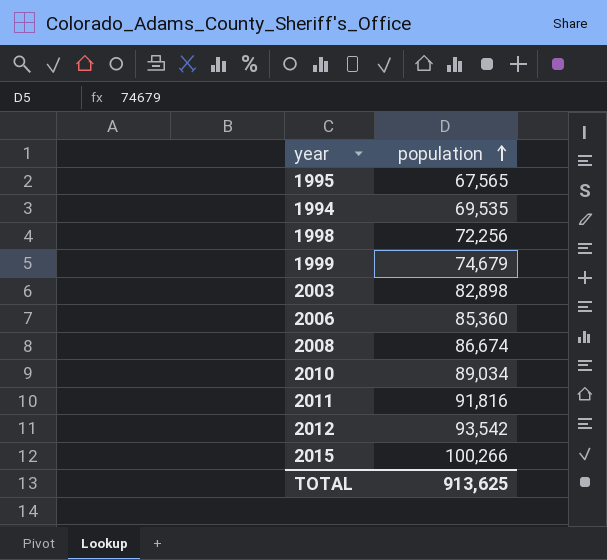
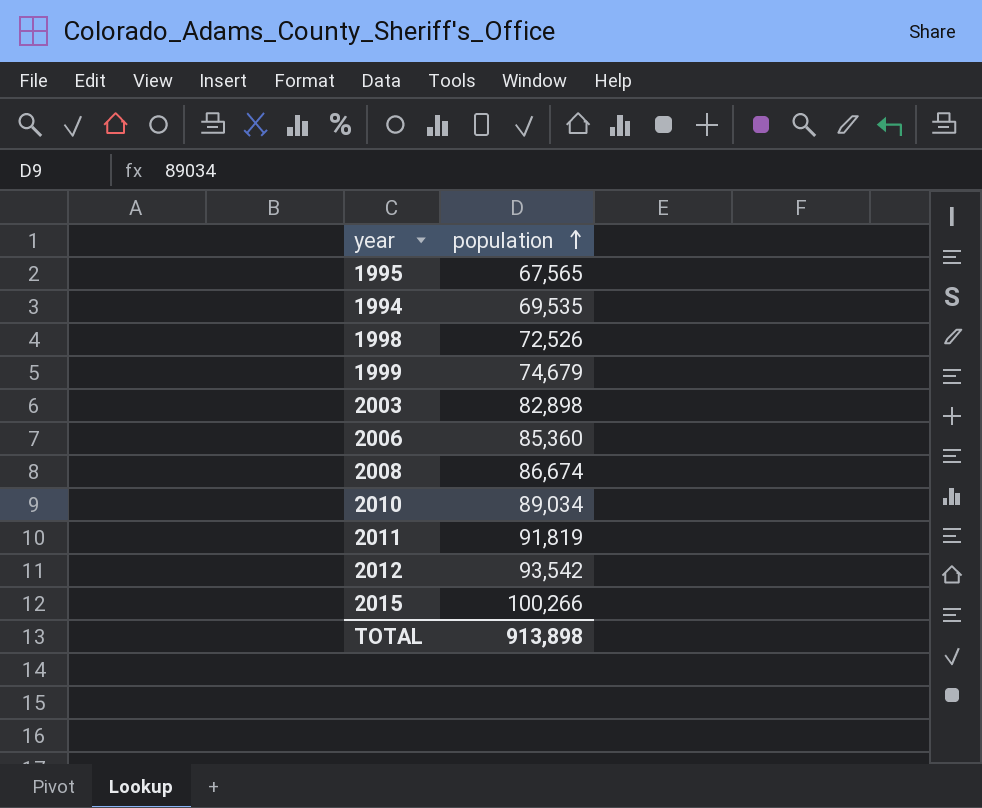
1998 | population: 72,256 -> 72,526
2011 | population: 91,816 -> 91,819
TOTAL | population: 913,625 -> 913,898

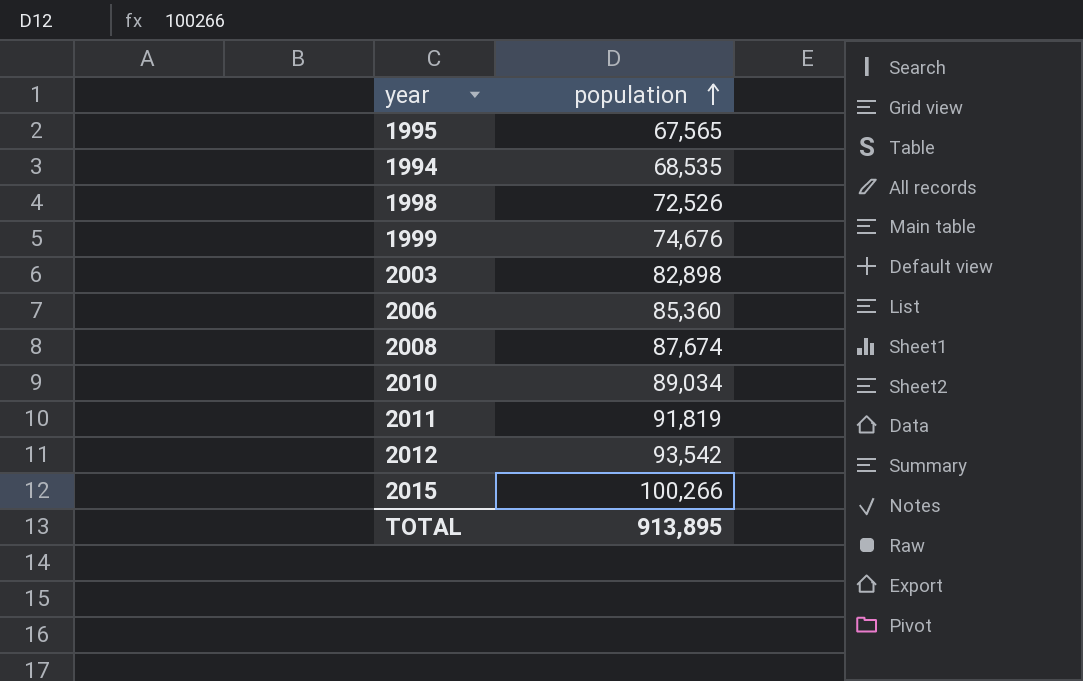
1994 | population: 69,535 -> 68,535
1999 | population: 74,679 -> 74,676
2008 | population: 86,674 -> 87,674
TOTAL | population: 913,898 -> 913,895

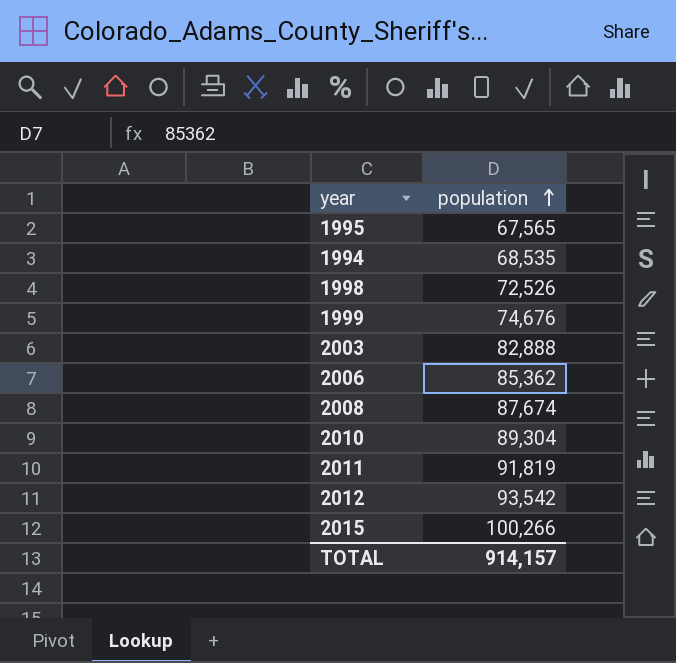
2003 | population: 82,898 -> 82,888
2006 | population: 85,360 -> 85,362
2010 | population: 89,034 -> 89,304
TOTAL | population: 913,895 -> 914,157

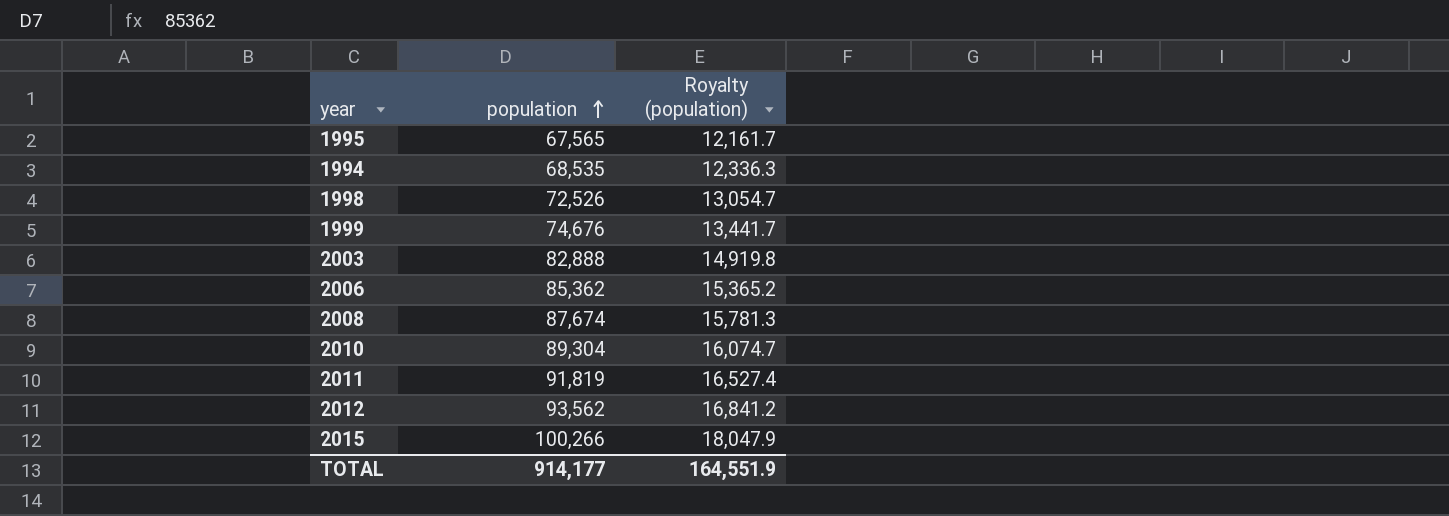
column Royalty (population) | formula: none -> [population] * 0.18
2012 | population: 93,542 -> 93,562
TOTAL | population: 914,157 -> 914,177

